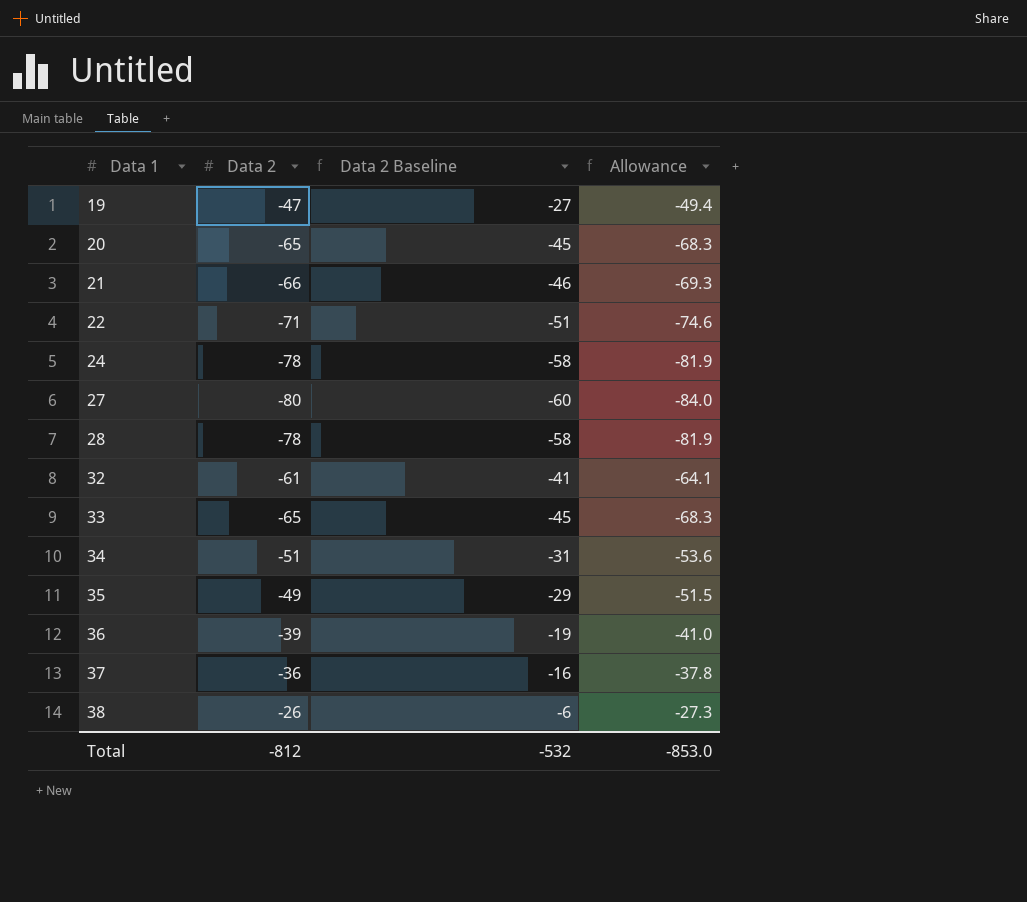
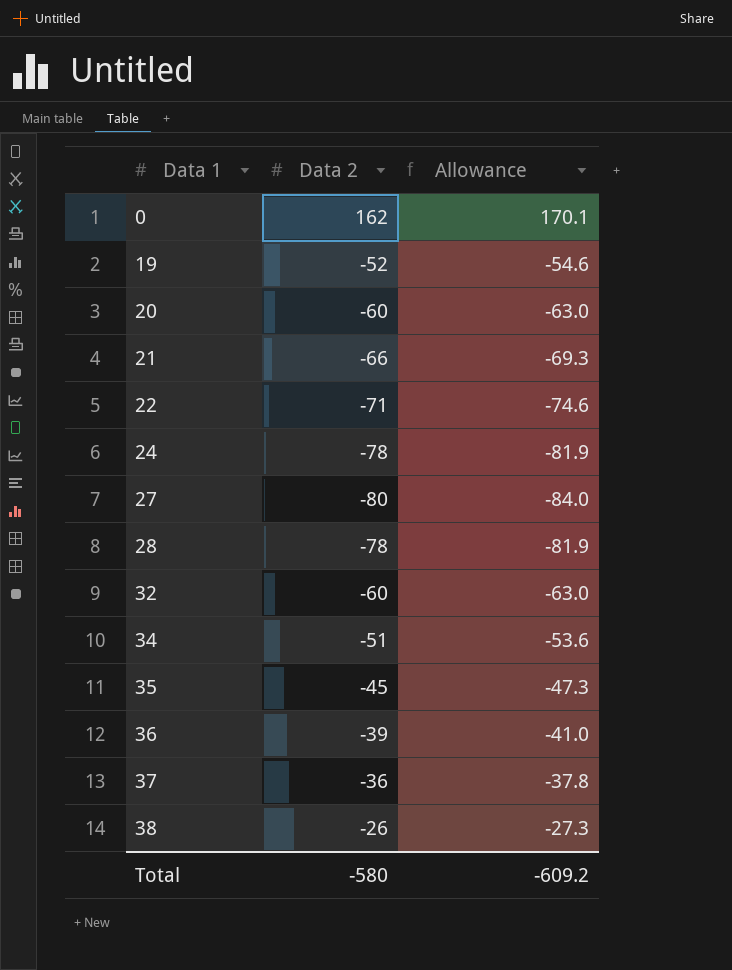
column Data 2 Baseline | formula: [Data 2] + 20 -> none
row 33: -65 | -45 | -68.3 -> none
row 0: none -> 162 | 170.1
19 | Data 2: -47 -> -52
19 | Allowance: -49.4 -> -54.6
20 | Data 2: -65 -> -60
20 | Allowance: -68.3 -> -63.0
32 | Data 2: -61 -> -60
32 | Allowance: -64.1 -> -63.0
35 | Data 2: -49 -> -45
35 | Allowance: -51.5 -> -47.3
Total | Data 2: -812 -> -580
Total | Allowance: -853.0 -> -609.2

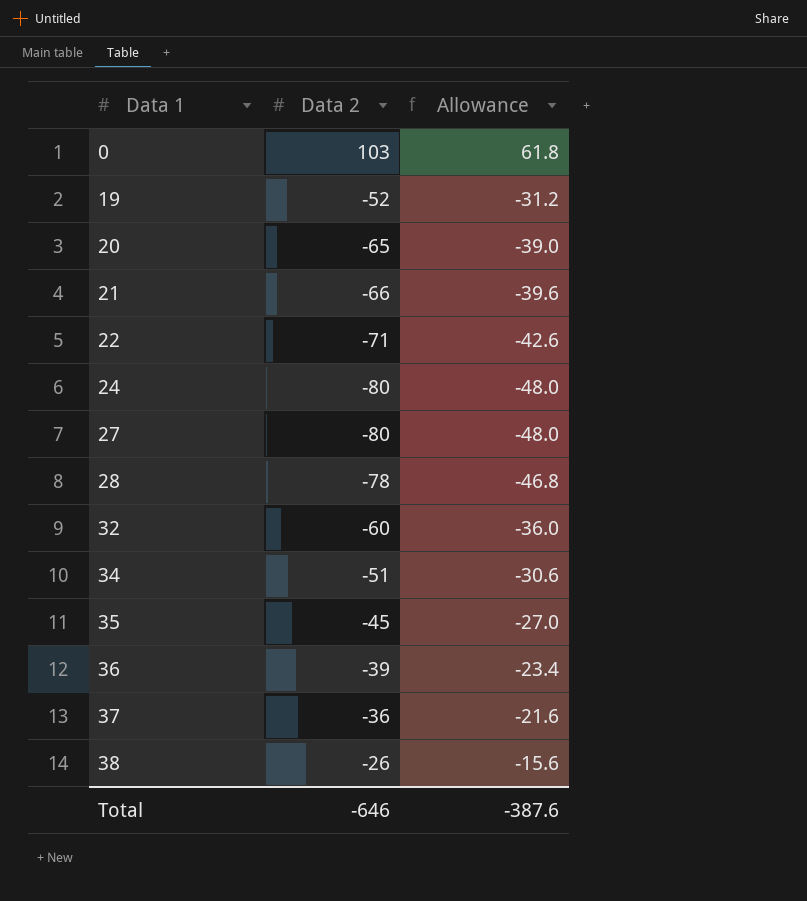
column Allowance | formula: [Data 2] * 1.05 -> [Data 2] * 0.6
0 | Data 2: 162 -> 103
20 | Data 2: -60 -> -65
24 | Data 2: -78 -> -80
Total | Data 2: -580 -> -646
Total | Allowance: -609.2 -> -387.6

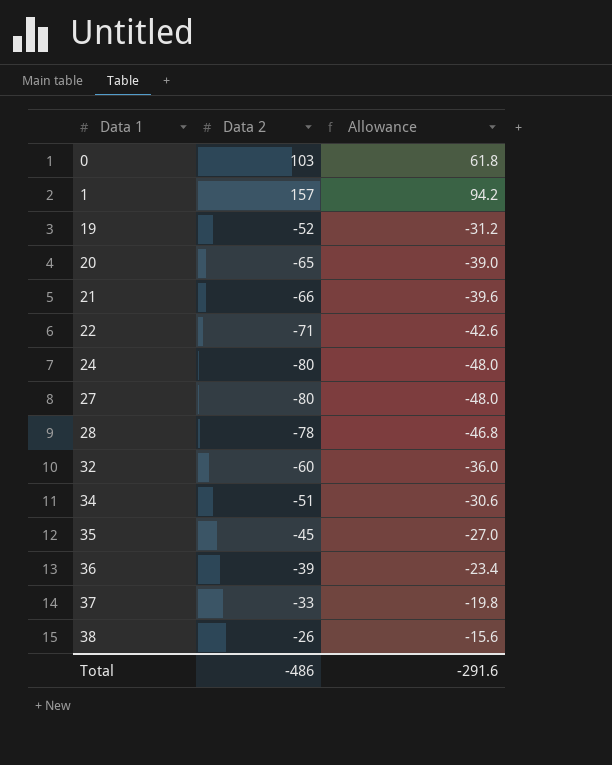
row 1: none -> 157 | 94.2
37 | Data 2: -36 -> -33
37 | Allowance: -21.6 -> -19.8
Total | Data 2: -646 -> -486
Total | Allowance: -387.6 -> -291.6

